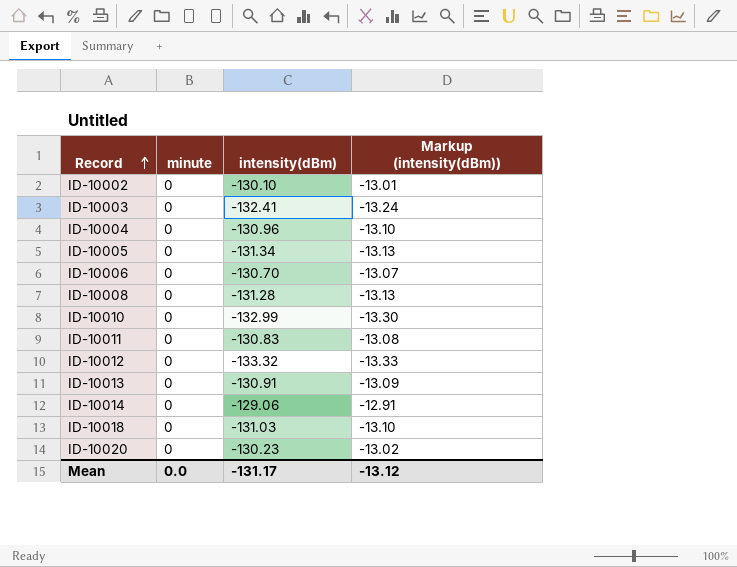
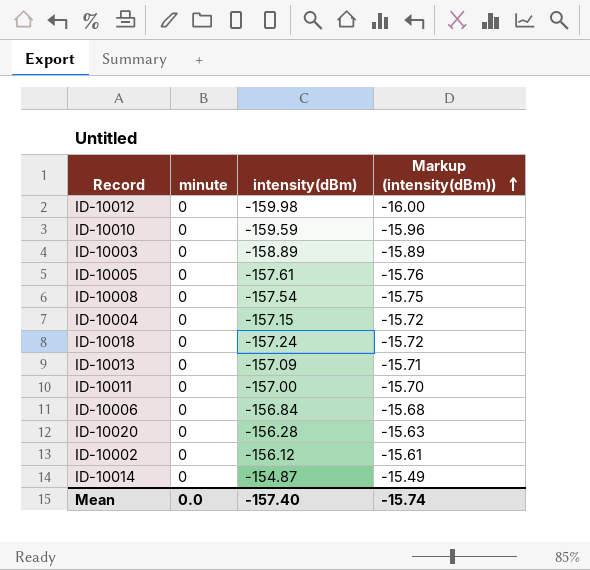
row order: Record ascending -> Markup (intensity(dBm)) ascending
ID-10012 | intensity(dBm): -133.32 -> -159.98
ID-10012 | Markup (intensity(dBm)): -13.33 -> -16.00
ID-10010 | intensity(dBm): -132.99 -> -159.59
ID-10010 | Markup (intensity(dBm)): -13.30 -> -15.96
ID-10003 | intensity(dBm): -132.41 -> -158.89
ID-10003 | Markup (intensity(dBm)): -13.24 -> -15.89
ID-10005 | intensity(dBm): -131.34 -> -157.61
ID-10005 | Markup (intensity(dBm)): -13.13 -> -15.76
ID-10008 | intensity(dBm): -131.28 -> -157.54
ID-10008 | Markup (intensity(dBm)): -13.13 -> -15.75
ID-10004 | intensity(dBm): -130.96 -> -157.15
ID-10004 | Markup (intensity(dBm)): -13.10 -> -15.72
ID-10018 | intensity(dBm): -131.03 -> -157.24
ID-10018 | Markup (intensity(dBm)): -13.10 -> -15.72
ID-10013 | intensity(dBm): -130.91 -> -157.09
ID-10013 | Markup (intensity(dBm)): -13.09 -> -15.71
ID-10011 | intensity(dBm): -130.83 -> -157.00
ID-10011 | Markup (intensity(dBm)): -13.08 -> -15.70
ID-10006 | intensity(dBm): -130.70 -> -156.84
ID-10006 | Markup (intensity(dBm)): -13.07 -> -15.68
ID-10020 | intensity(dBm): -130.23 -> -156.28
ID-10020 | Markup (intensity(dBm)): -13.02 -> -15.63
ID-10002 | intensity(dBm): -130.10 -> -156.12
ID-10002 | Markup (intensity(dBm)): -13.01 -> -15.61
ID-10014 | intensity(dBm): -129.06 -> -154.87
ID-10014 | Markup (intensity(dBm)): -12.91 -> -15.49
Mean | intensity(dBm): -131.17 -> -157.40
Mean | Markup (intensity(dBm)): -13.12 -> -15.74

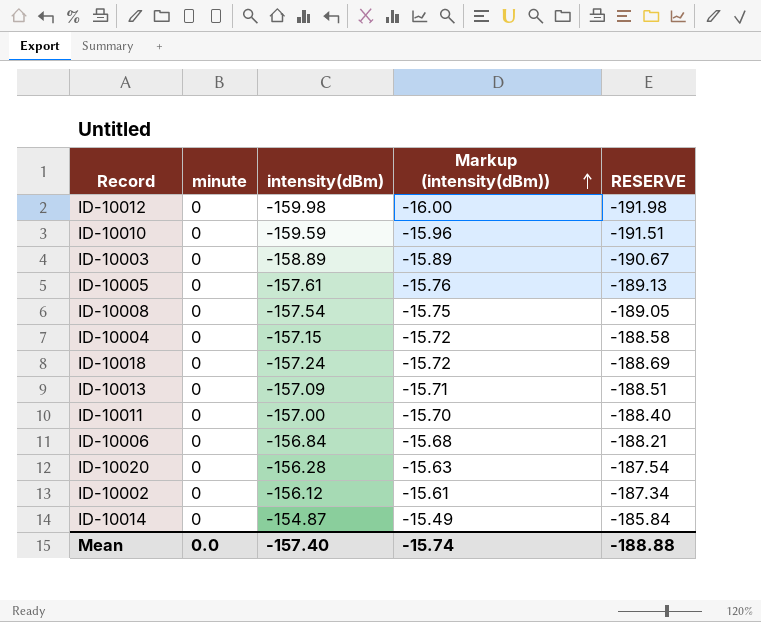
column RESERVE | formula: none -> [intensity(dBm)] * 1.2

